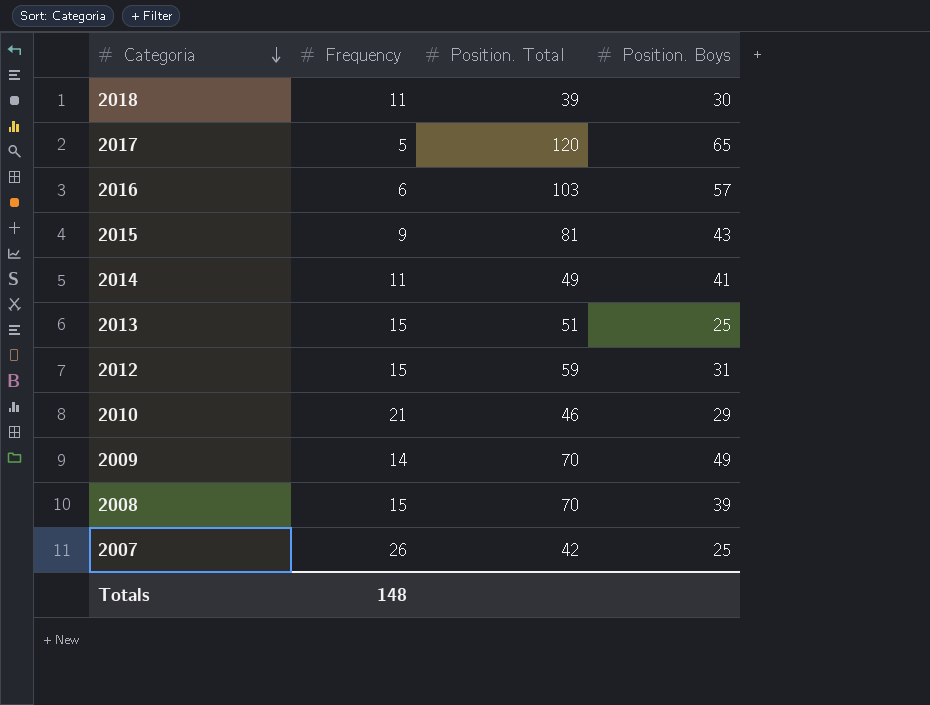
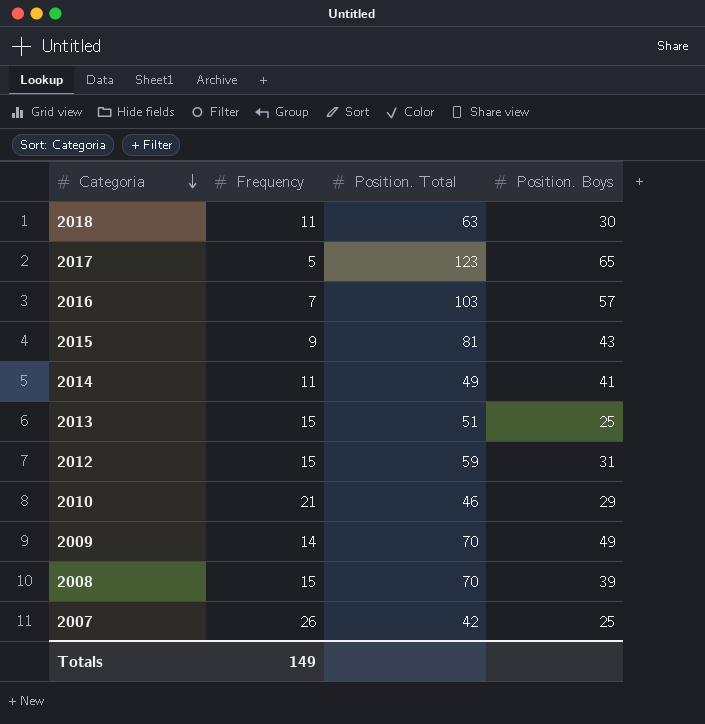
2018 | Position. Total: 39 -> 63
2017 | Position. Total: 120 -> 123
2016 | Frequency: 6 -> 7
Totals | Frequency: 148 -> 149

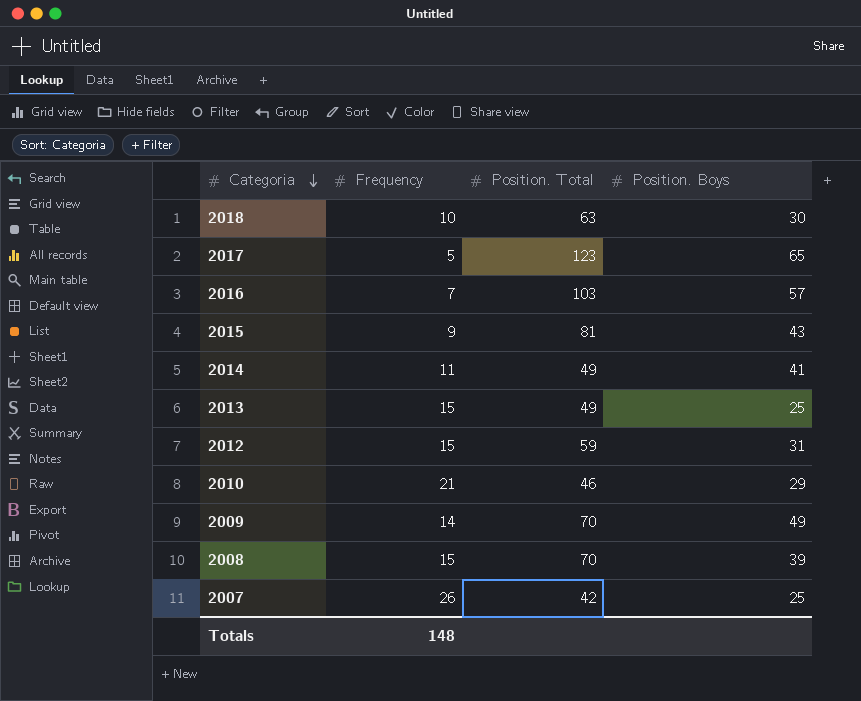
2018 | Frequency: 11 -> 10
2013 | Position. Total: 51 -> 49
Totals | Frequency: 149 -> 148

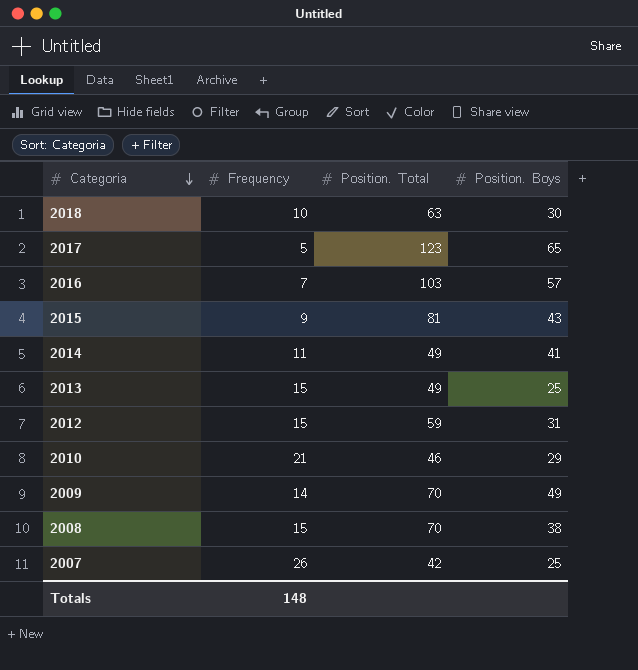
2008 | Position. Boys: 39 -> 38

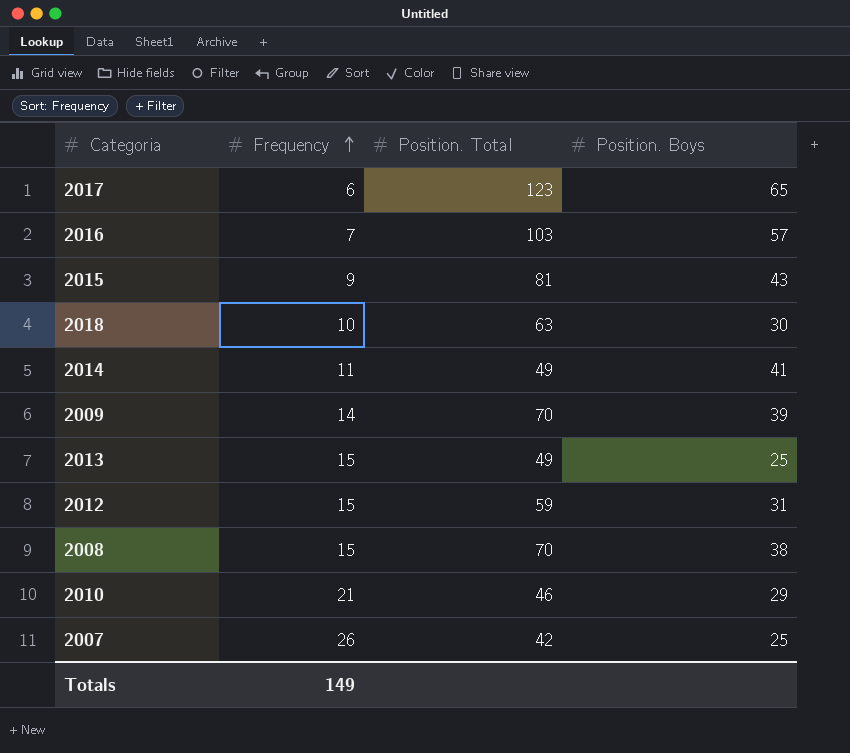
row order: Categoria descending -> Frequency ascending
2017 | Frequency: 5 -> 6
2009 | Position. Boys: 49 -> 39
Totals | Frequency: 148 -> 149

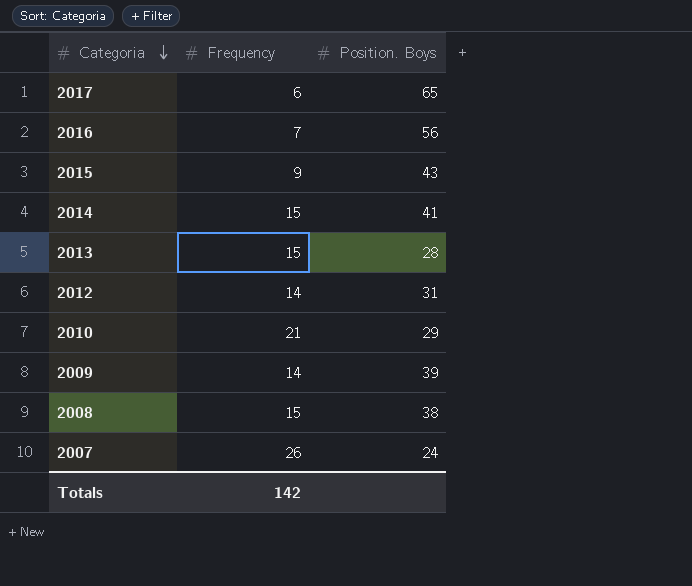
row order: Frequency ascending -> Categoria descending
column Position. Total | position: 3 -> none
row 2018: 10 | 63 | 30 -> none
2016 | Position. Boys: 57 -> 56
2014 | Frequency: 11 -> 15
2013 | Position. Boys: 25 -> 28
2012 | Frequency: 15 -> 14
2007 | Position. Boys: 25 -> 24
Totals | Frequency: 149 -> 142

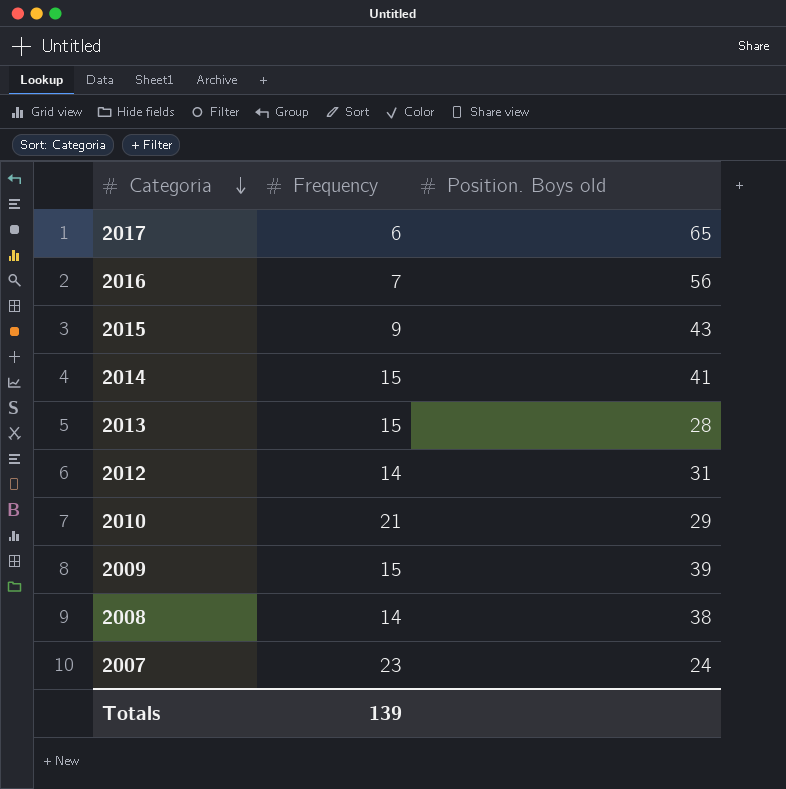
column name: Position. Boys -> Position. Boys old
2009 | Frequency: 14 -> 15
2008 | Frequency: 15 -> 14
2007 | Frequency: 26 -> 23
Totals | Frequency: 142 -> 139

